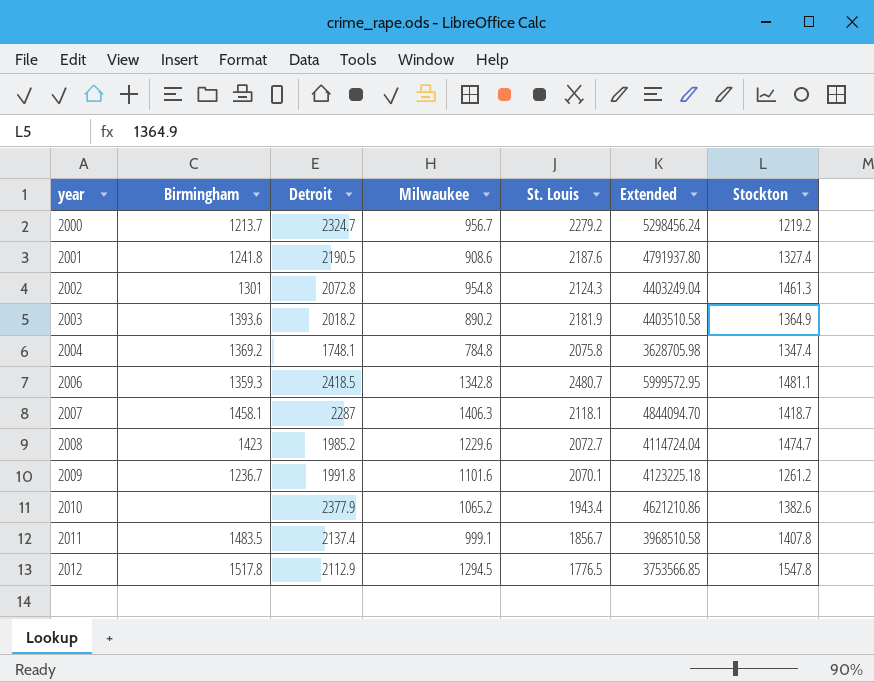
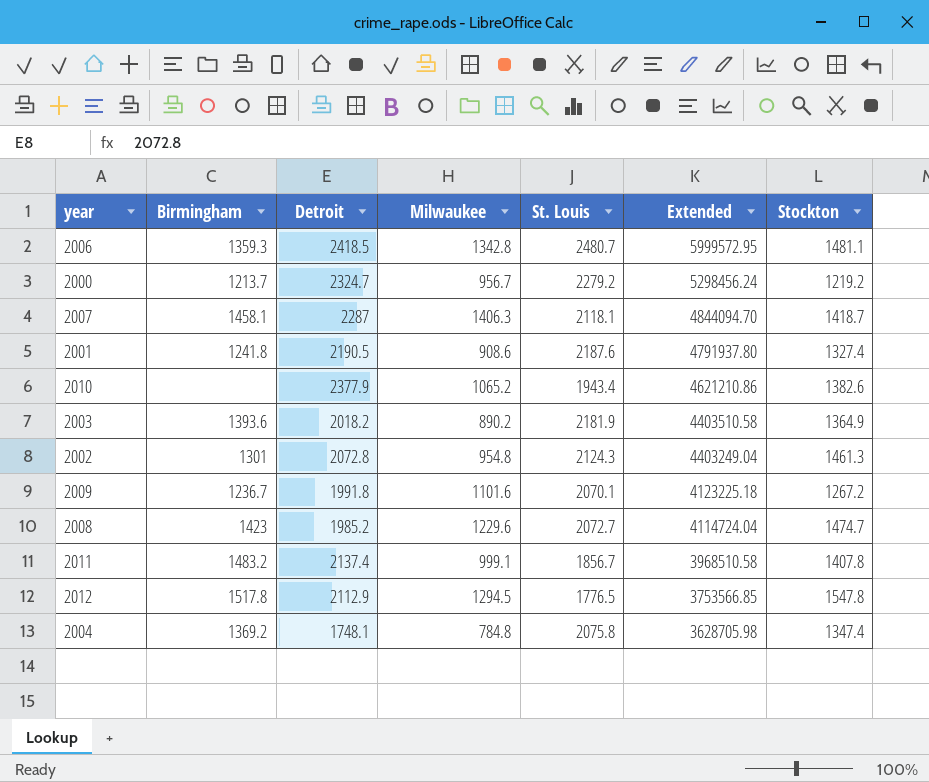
row order: year ascending -> Extended descending
2009 | Stockton: 1261.2 -> 1267.2
2011 | Birmingham: 1483.5 -> 1483.2

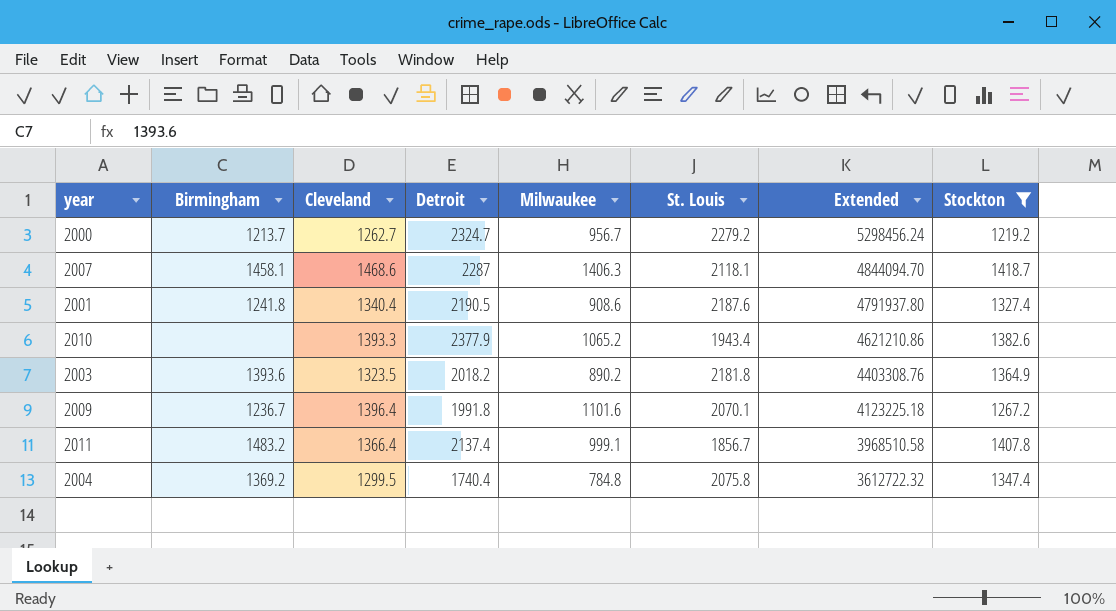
filter: none -> Stockton <= 1418.7
column Cleveland | position: none -> 3
2003 | St. Louis: 2181.9 -> 2181.8
2003 | Extended: 4403510.58 -> 4403308.76
2004 | Detroit: 1748.1 -> 1740.4
2004 | Extended: 3628705.98 -> 3612722.32

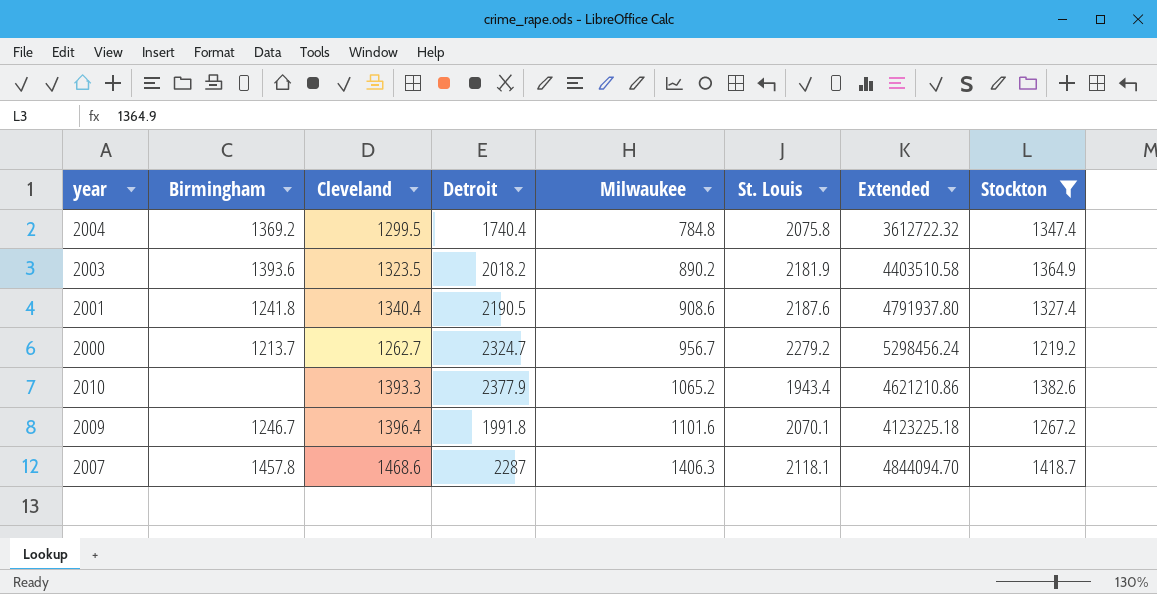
row order: Extended descending -> Milwaukee ascending
row 2011: 1483.2 | 1366.4 | 2137.4 | 999.1 | 1856.7 | 3968510.58 | 1407.8 -> none
2003 | St. Louis: 2181.8 -> 2181.9
2003 | Extended: 4403308.76 -> 4403510.58
2009 | Birmingham: 1236.7 -> 1246.7
2007 | Birmingham: 1458.1 -> 1457.8

